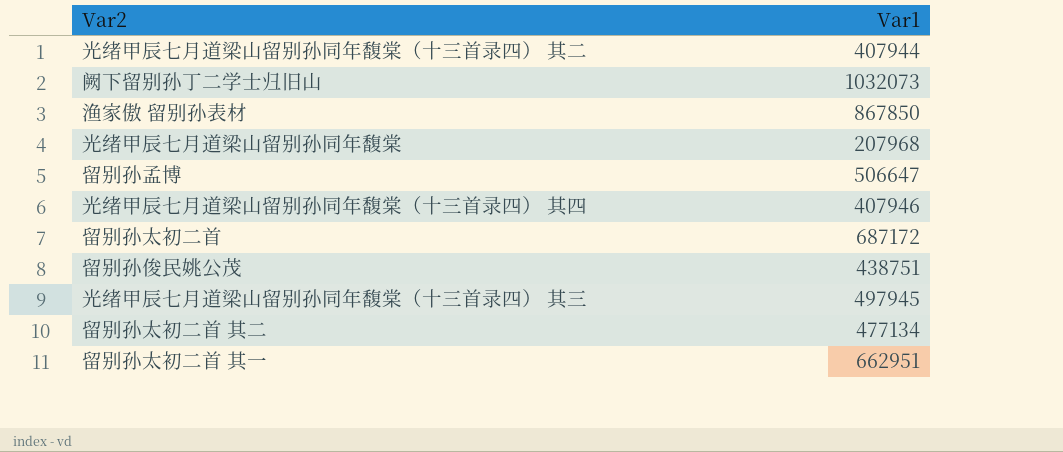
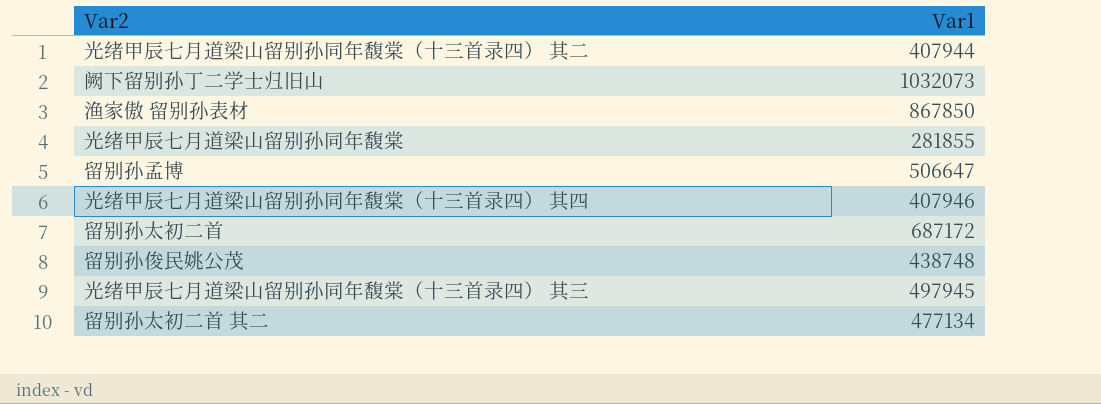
row 留别孙太初二首 其一: 662951 -> none
光绪甲辰七月道梁山留别孙同年馥棠 | Var1: 207968 -> 281855
留别孙俊民姚公茂 | Var1: 438751 -> 438748

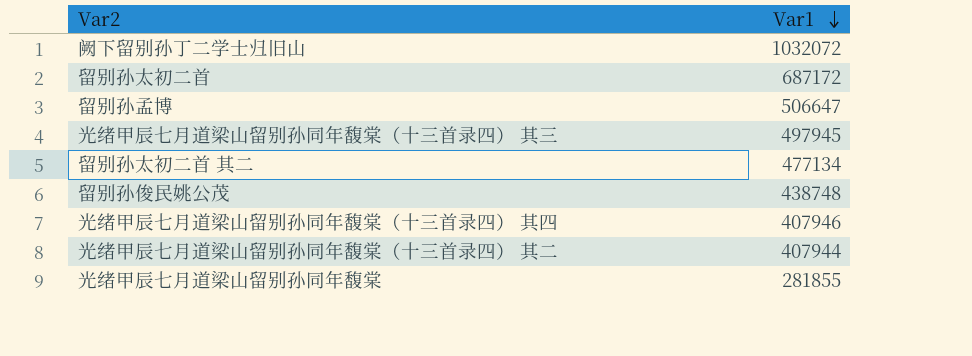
row order: none -> Var1 descending
row 渔家傲 留别孙表材: 867850 -> none
阙下留别孙丁二学士归旧山 | Var1: 1032073 -> 1032072

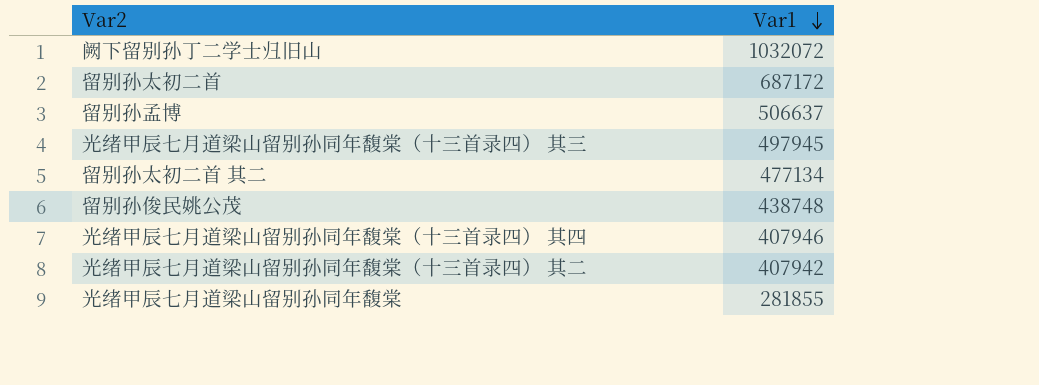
留别孙孟博 | Var1: 506647 -> 506637
光绪甲辰七月道梁山留别孙同年馥棠（十三首录四） 其二 | Var1: 407944 -> 407942

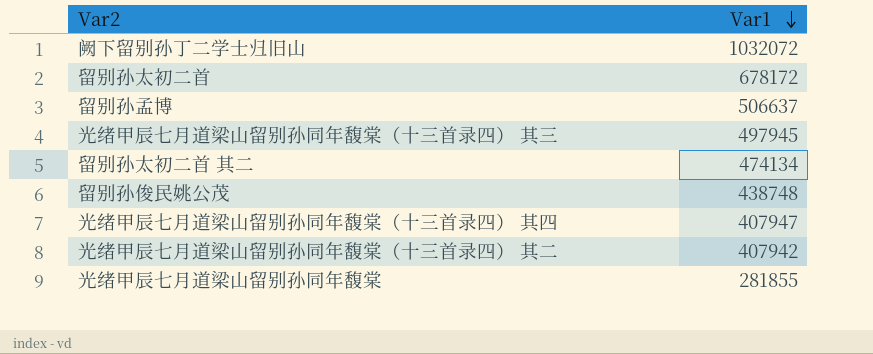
留别孙太初二首 | Var1: 687172 -> 678172
留别孙太初二首 其二 | Var1: 477134 -> 474134
光绪甲辰七月道梁山留别孙同年馥棠（十三首录四） 其四 | Var1: 407946 -> 407947

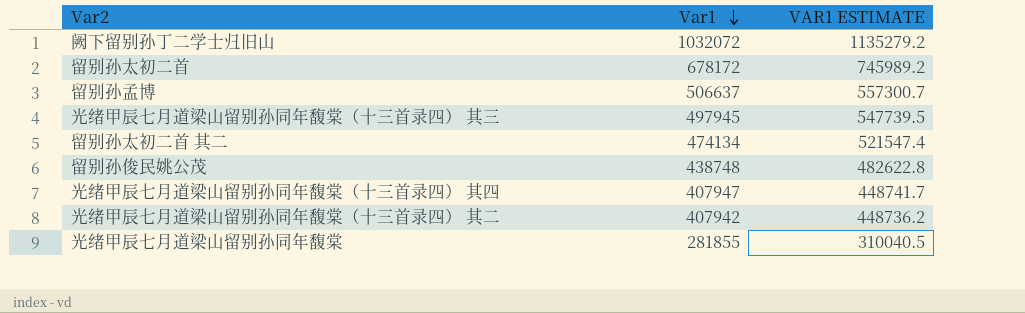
column VAR1 ESTIMATE | formula: none -> [Var1] * 1.1

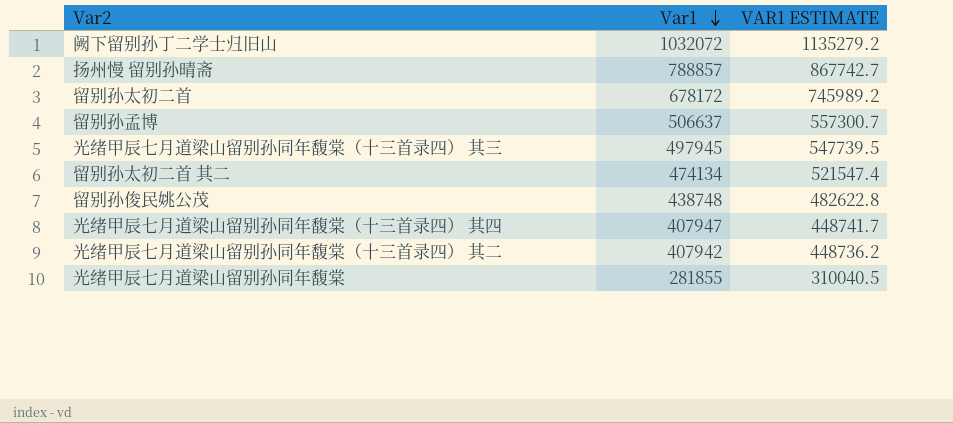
row 扬州慢 留别孙晴斋: none -> 788857 | 867742.7

